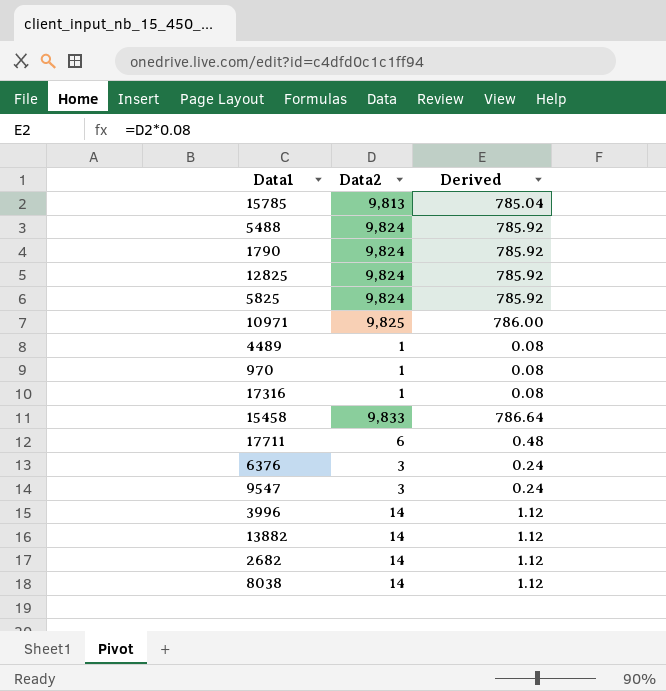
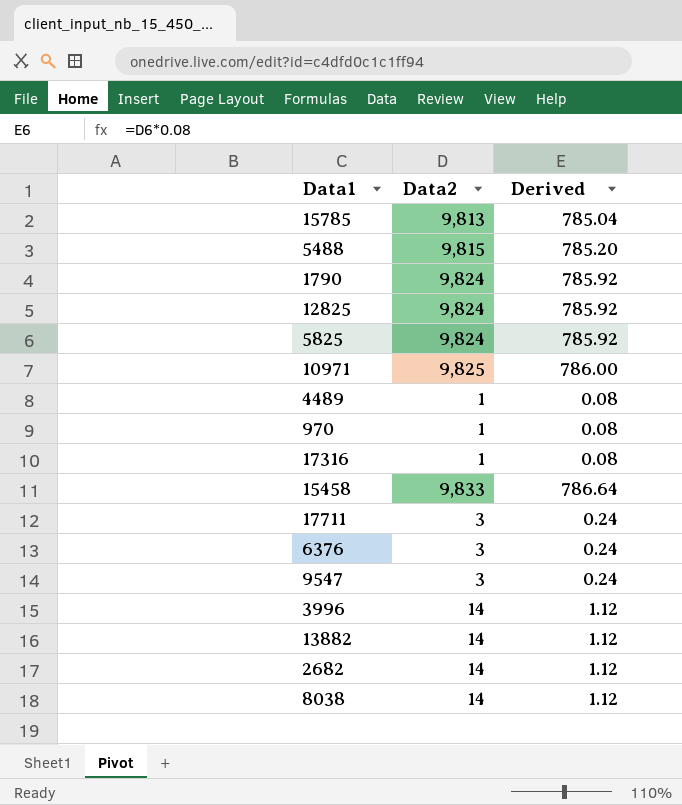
5488 | Data2: 9,824 -> 9,815
5488 | Derived: 785.92 -> 785.20
17711 | Data2: 6 -> 3
17711 | Derived: 0.48 -> 0.24

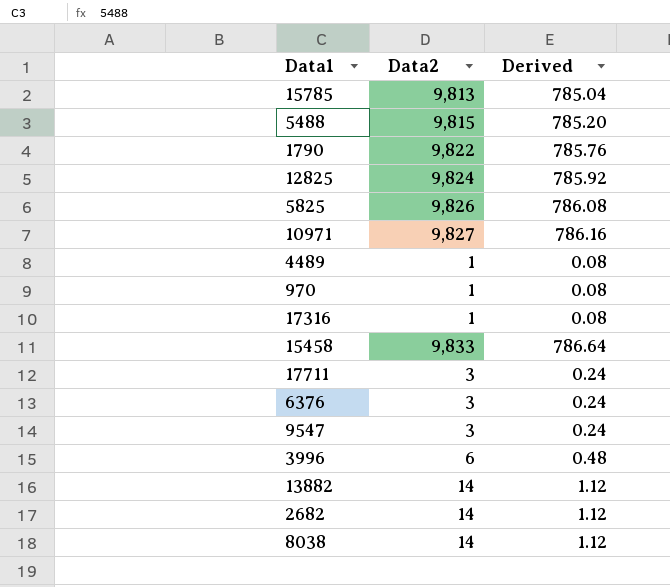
1790 | Data2: 9,824 -> 9,822
1790 | Derived: 785.92 -> 785.76
5825 | Data2: 9,824 -> 9,826
5825 | Derived: 785.92 -> 786.08
10971 | Data2: 9,825 -> 9,827
10971 | Derived: 786.00 -> 786.16
3996 | Data2: 14 -> 6
3996 | Derived: 1.12 -> 0.48

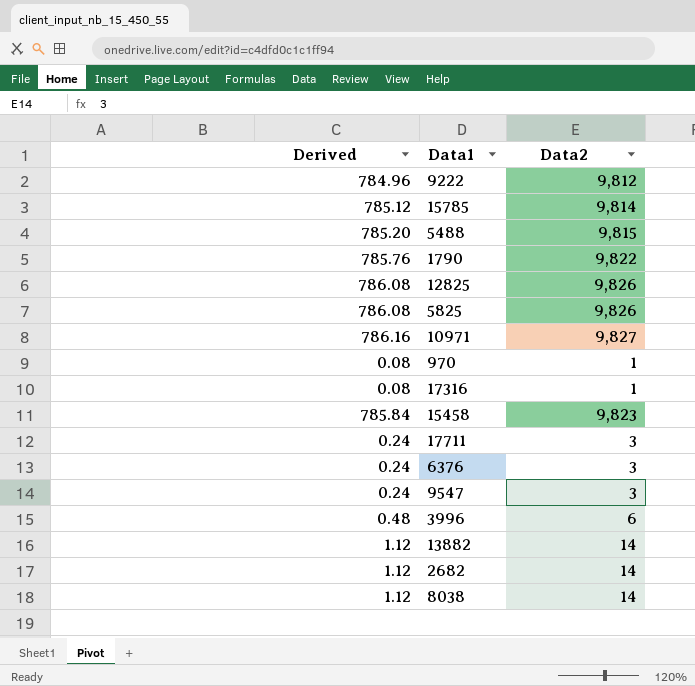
column Derived | position: 3 -> 1
row 4489: 1 | 0.08 -> none
row 9222: none -> 784.96 | 9,812
15785 | Derived: 785.04 -> 785.12
15785 | Data2: 9,813 -> 9,814
12825 | Derived: 785.92 -> 786.08
12825 | Data2: 9,824 -> 9,826
15458 | Derived: 786.64 -> 785.84
15458 | Data2: 9,833 -> 9,823

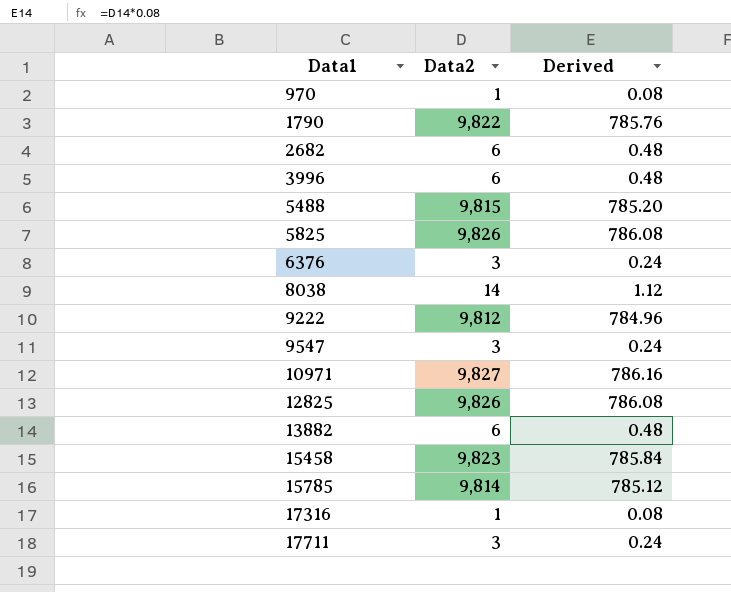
row order: none -> Data1 ascending
column Derived | position: 1 -> 3
2682 | Data2: 14 -> 6
2682 | Derived: 1.12 -> 0.48
13882 | Data2: 14 -> 6
13882 | Derived: 1.12 -> 0.48

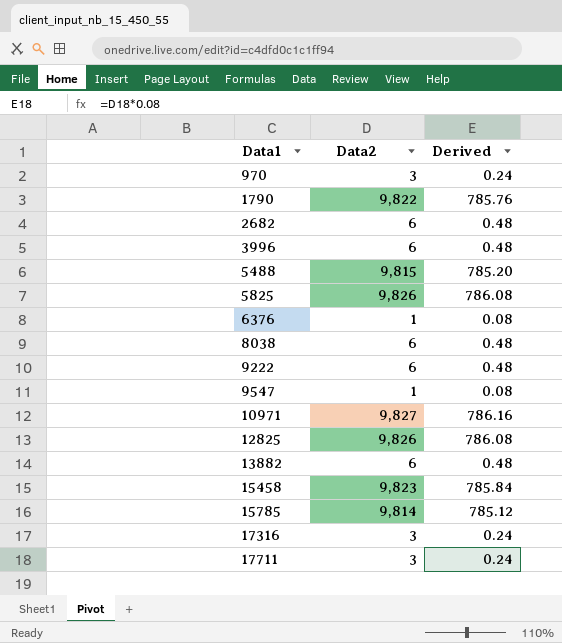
970 | Data2: 1 -> 3
970 | Derived: 0.08 -> 0.24
6376 | Data2: 3 -> 1
6376 | Derived: 0.24 -> 0.08
8038 | Data2: 14 -> 6
8038 | Derived: 1.12 -> 0.48
9222 | Data2: 9,812 -> 6
9222 | Derived: 784.96 -> 0.48
9547 | Data2: 3 -> 1
9547 | Derived: 0.24 -> 0.08
17316 | Data2: 1 -> 3
17316 | Derived: 0.08 -> 0.24

